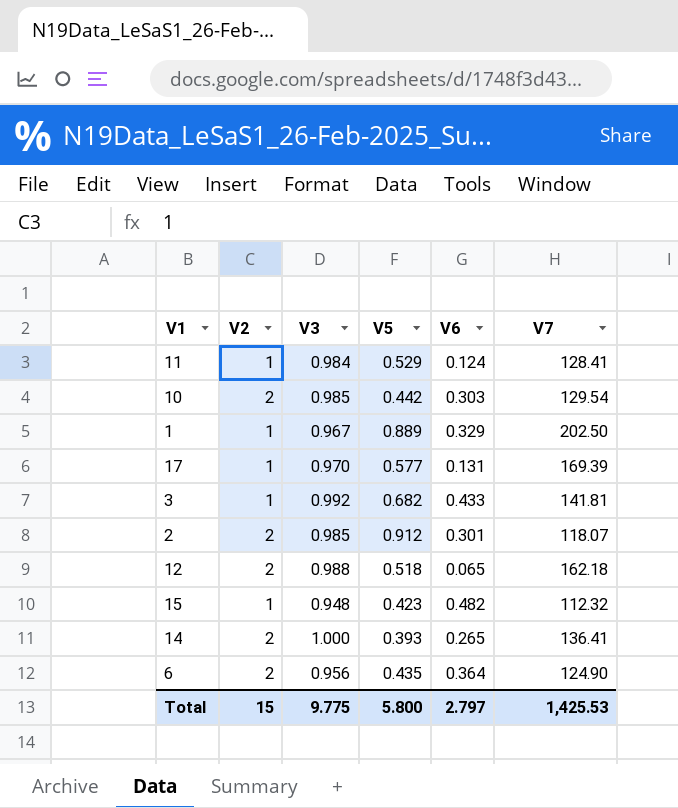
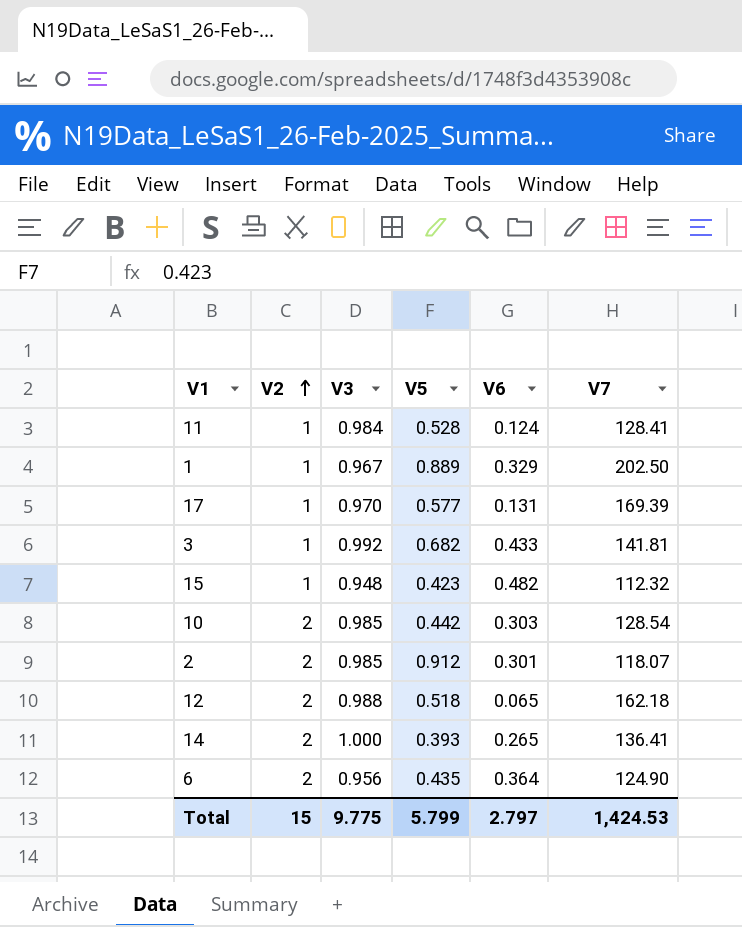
row order: none -> V2 ascending
11 | V5: 0.529 -> 0.528
10 | V7: 129.54 -> 128.54
Total | V5: 5.800 -> 5.799
Total | V7: 1,425.53 -> 1,424.53

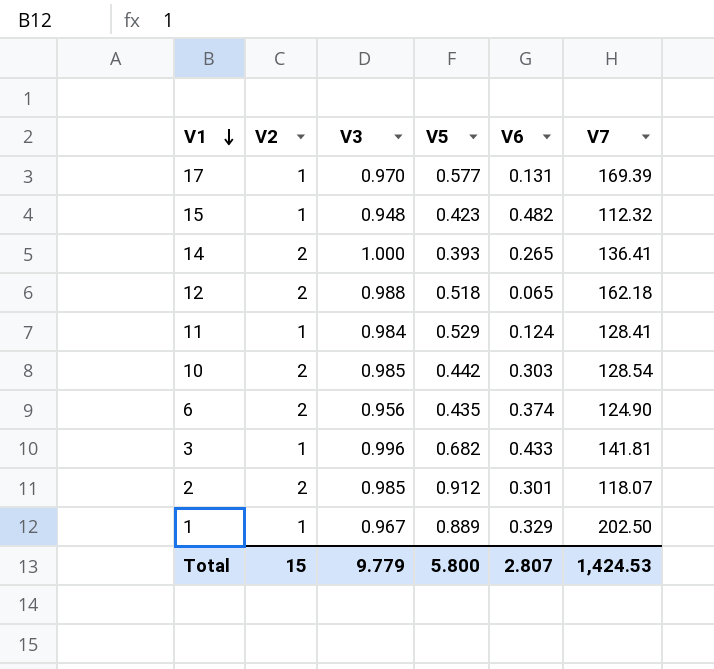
row order: V2 ascending -> V1 descending
11 | V5: 0.528 -> 0.529
6 | V6: 0.364 -> 0.374
3 | V3: 0.992 -> 0.996
Total | V3: 9.775 -> 9.779
Total | V5: 5.799 -> 5.800
Total | V6: 2.797 -> 2.807

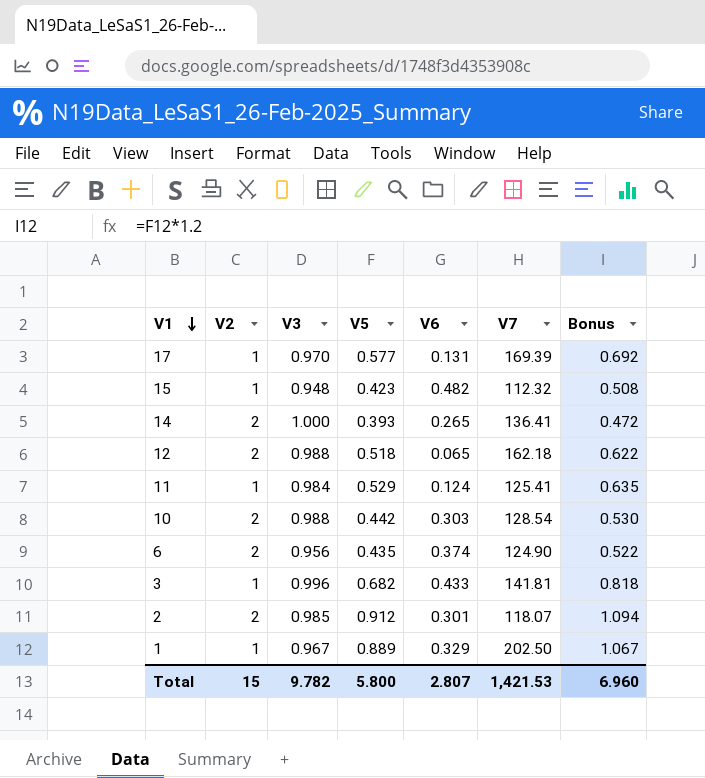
column Bonus | formula: none -> [V5] * 1.2
11 | V7: 128.41 -> 125.41
10 | V3: 0.985 -> 0.988
Total | V3: 9.779 -> 9.782
Total | V7: 1,424.53 -> 1,421.53

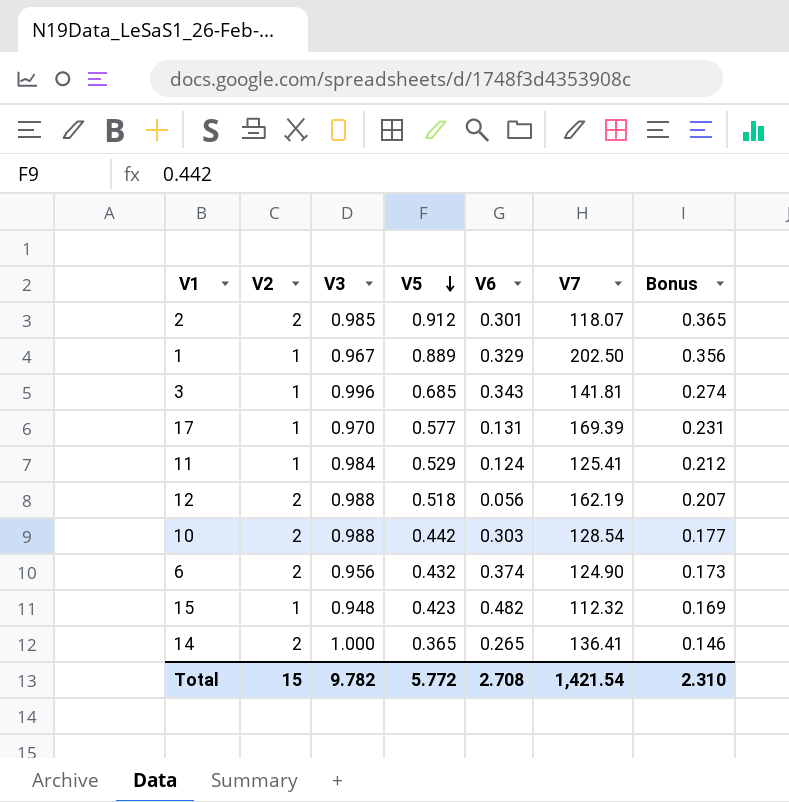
row order: V1 descending -> V5 descending
column Bonus | formula: [V5] * 1.2 -> [V5] * 0.4
3 | V5: 0.682 -> 0.685
3 | V6: 0.433 -> 0.343
12 | V6: 0.065 -> 0.056
12 | V7: 162.18 -> 162.19
6 | V5: 0.435 -> 0.432
14 | V5: 0.393 -> 0.365
Total | V5: 5.800 -> 5.772
Total | V6: 2.807 -> 2.708
Total | V7: 1,421.53 -> 1,421.54
Total | Bonus: 6.960 -> 2.310

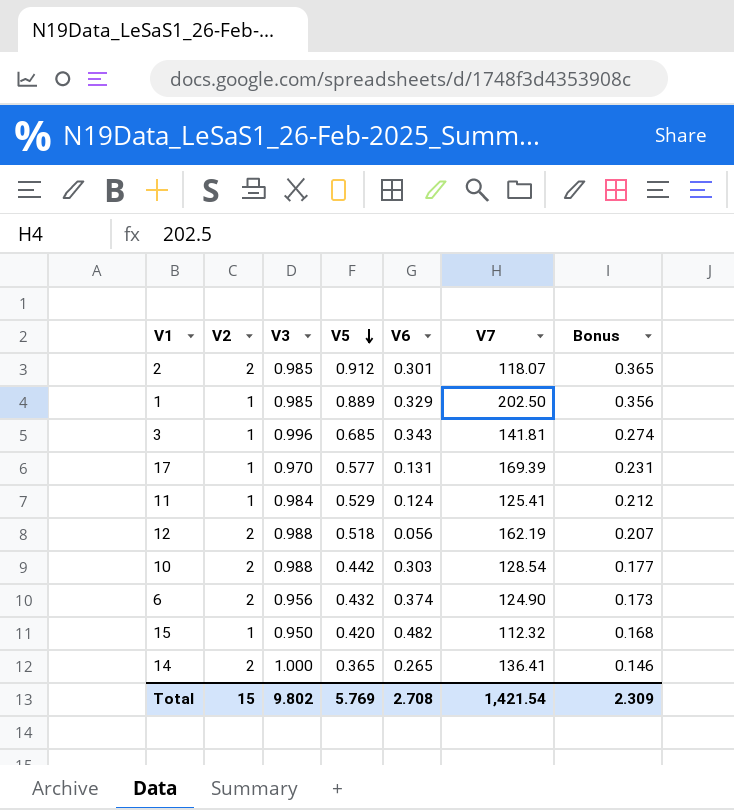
1 | V3: 0.967 -> 0.985
15 | V3: 0.948 -> 0.950
15 | V5: 0.423 -> 0.420
15 | Bonus: 0.169 -> 0.168
Total | V3: 9.782 -> 9.802
Total | V5: 5.772 -> 5.769
Total | Bonus: 2.310 -> 2.309

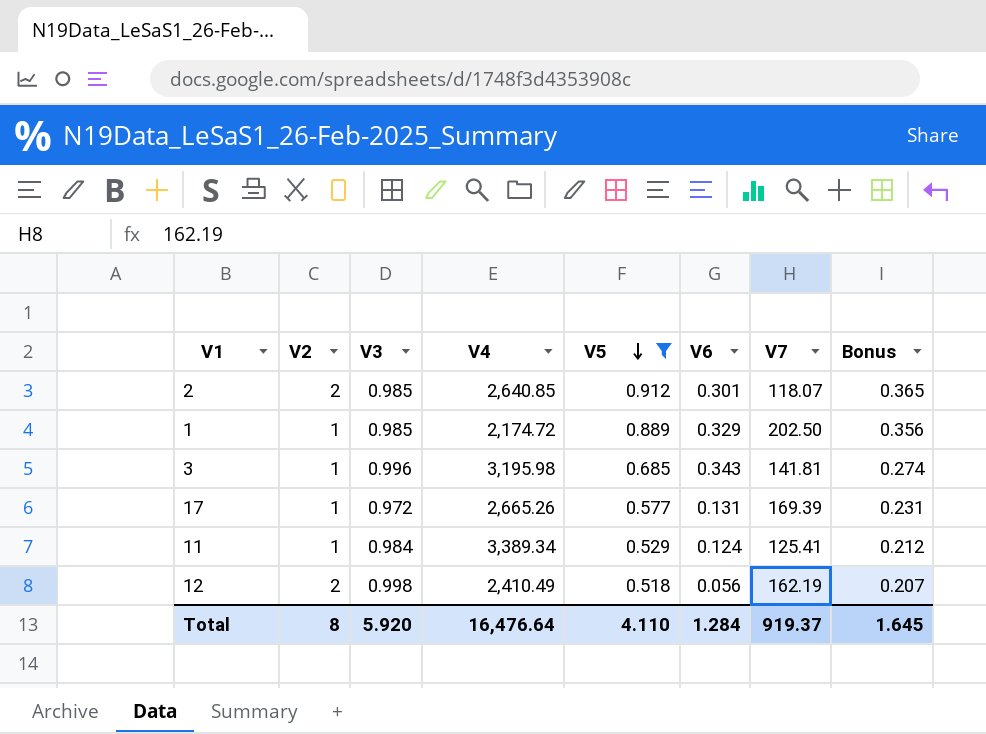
filter: none -> V5 >= 0.518
column V4 | position: none -> 4
17 | V3: 0.970 -> 0.972
12 | V3: 0.988 -> 0.998
Total | V2: 15 -> 8
Total | V3: 9.802 -> 5.920
Total | V5: 5.769 -> 4.110
Total | V6: 2.708 -> 1.284
Total | V7: 1,421.54 -> 919.37
Total | Bonus: 2.309 -> 1.645

